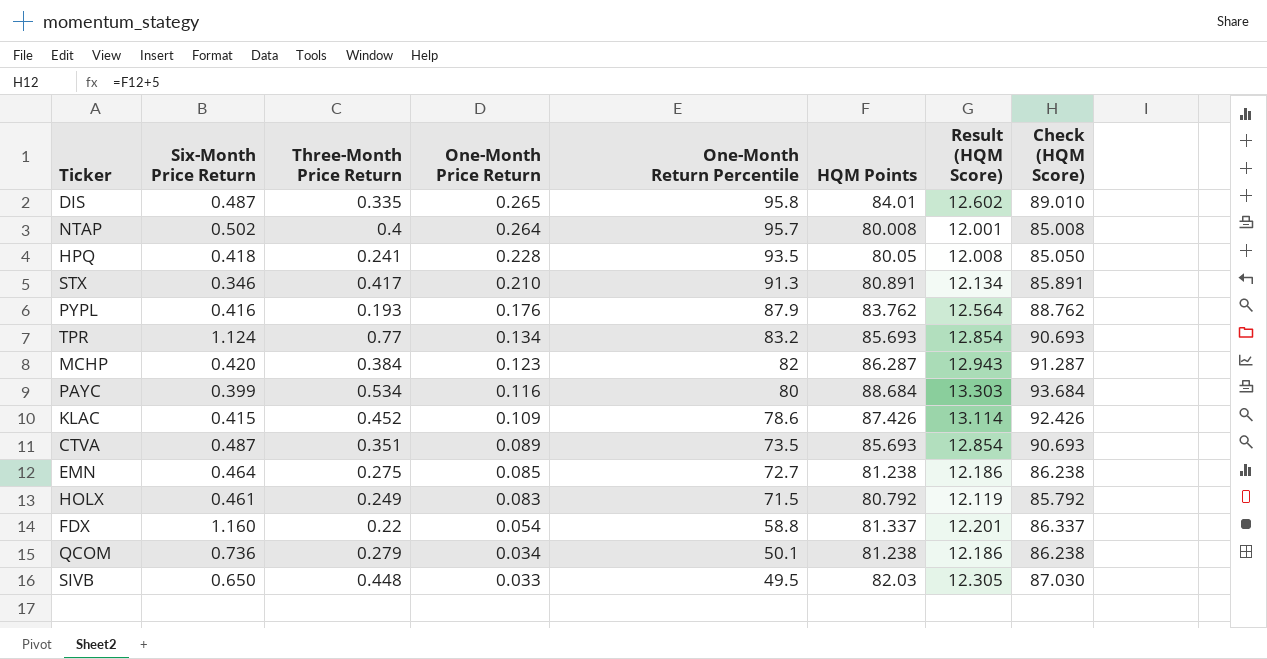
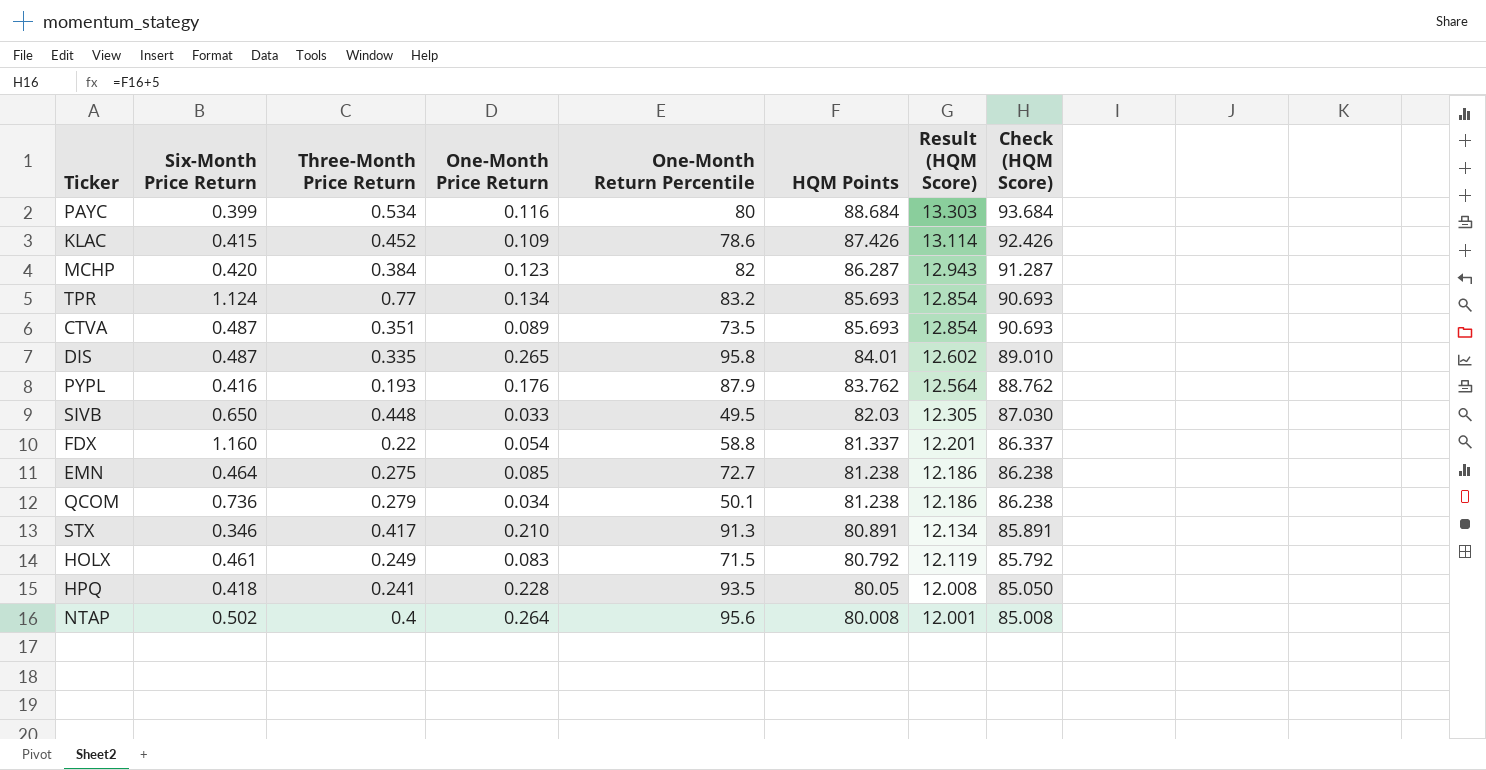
row order: One-Month Price Return descending -> HQM Points descending
NTAP | One-Month Return Percentile: 95.7 -> 95.6

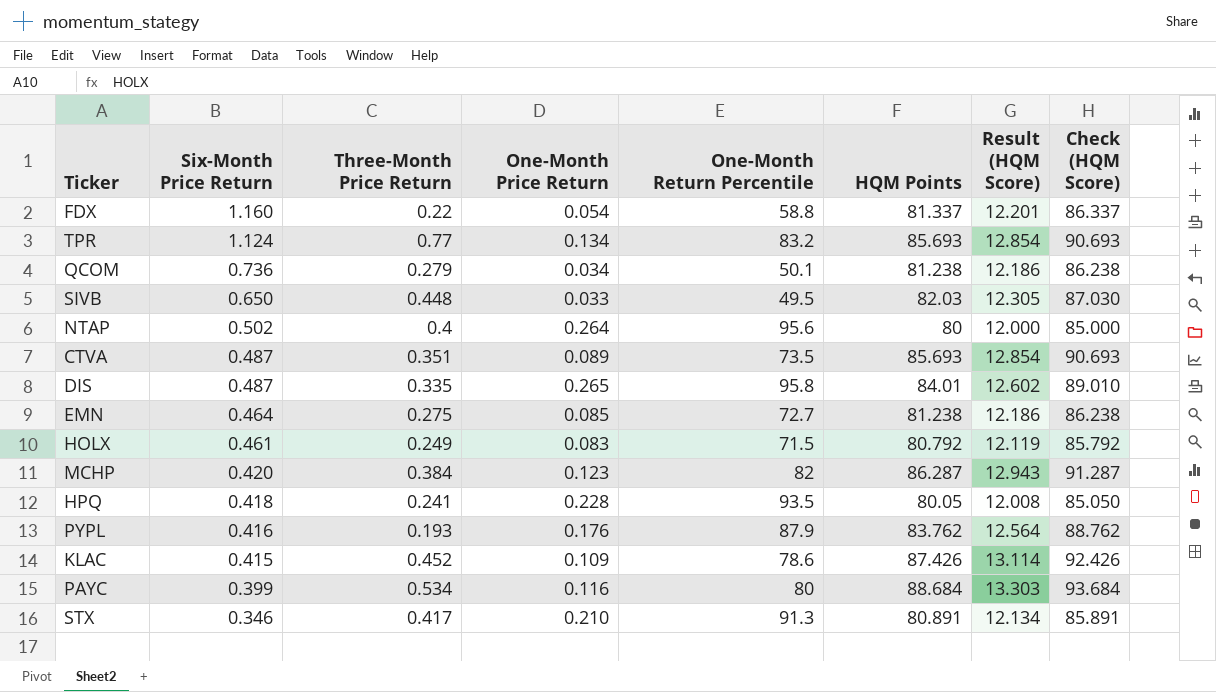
row order: HQM Points descending -> Six-Month Price Return descending
NTAP | HQM Points: 80.008 -> 80
NTAP | Result (HQM Score): 12.001 -> 12.000
NTAP | Check (HQM Score): 85.008 -> 85.000

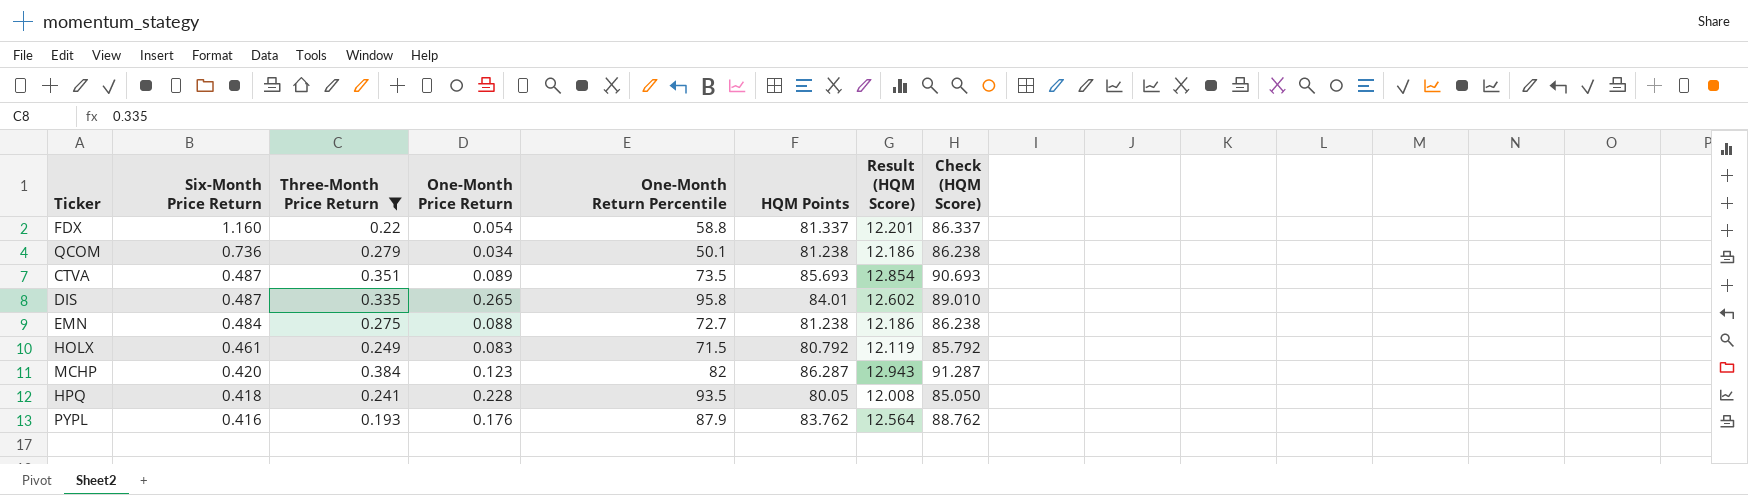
filter: none -> Three-Month Price Return <= 0.384
EMN | Six-Month Price Return: 0.464 -> 0.484
EMN | One-Month Price Return: 0.085 -> 0.088

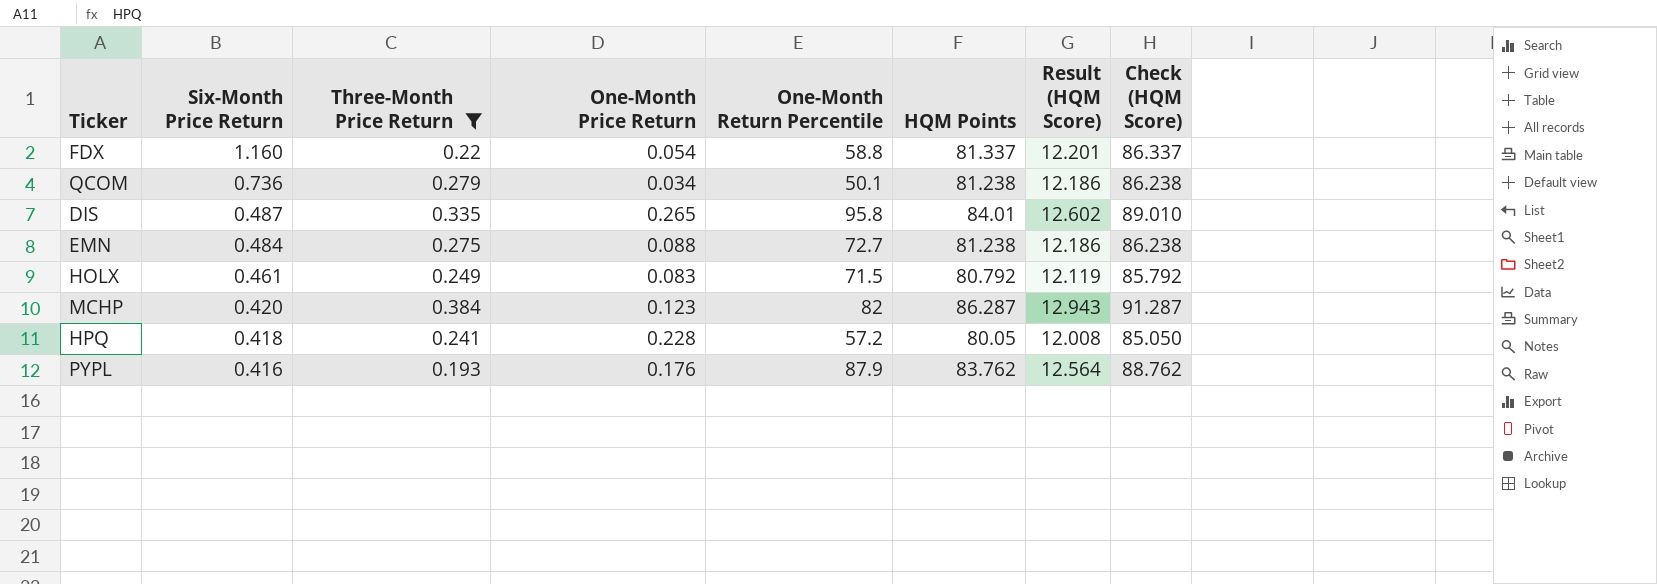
row CTVA: 0.487 | 0.351 | 0.089 | 73.5 | 85.693 | 12.854 | 90.693 -> none
HPQ | One-Month Return Percentile: 93.5 -> 57.2

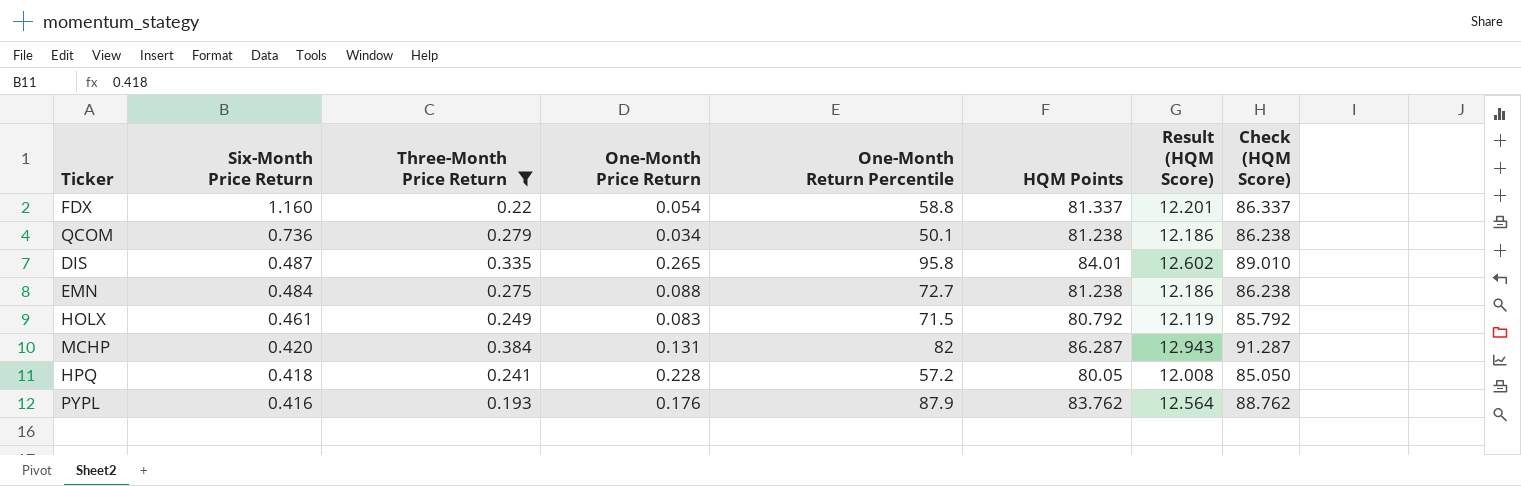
MCHP | One-Month Price Return: 0.123 -> 0.131

